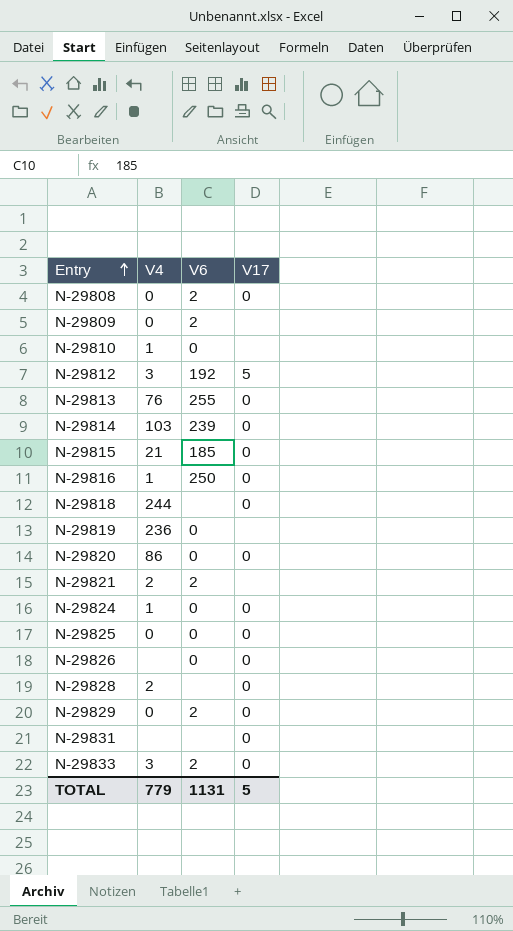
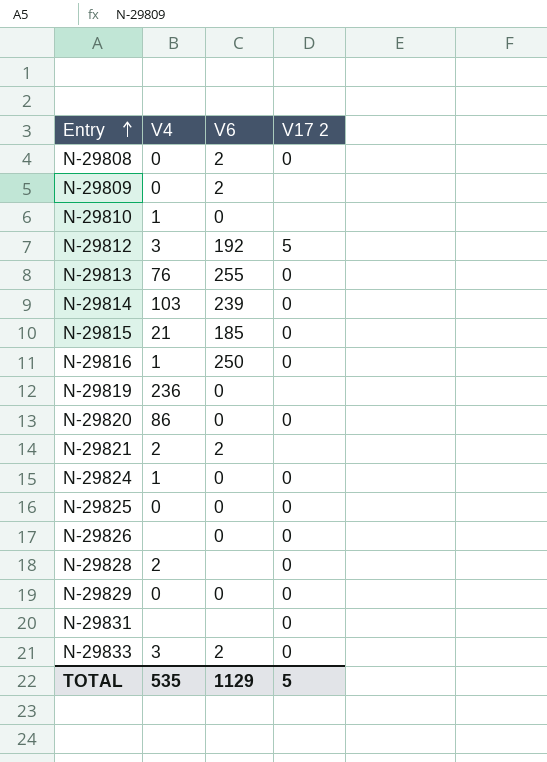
column name: V17 -> V17 2
row N-29818: 244 | none | 0 -> none
N-29829 | V6: 2 -> 0
TOTAL | V4: 779 -> 535
TOTAL | V6: 1131 -> 1129

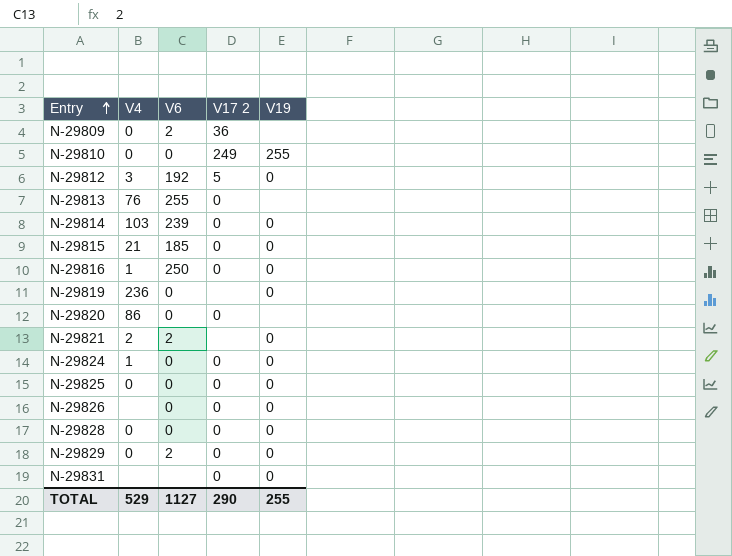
column V19 | position: none -> 5
row N-29808: 0 | 2 | 0 -> none
row N-29833: 3 | 2 | 0 -> none
N-29809 | V17 2: none -> 36
N-29810 | V4: 1 -> 0
N-29810 | V17 2: none -> 249
N-29828 | V4: 2 -> 0
N-29828 | V6: none -> 0
N-29829 | V6: 0 -> 2
TOTAL | V4: 535 -> 529
TOTAL | V6: 1129 -> 1127
TOTAL | V17 2: 5 -> 290

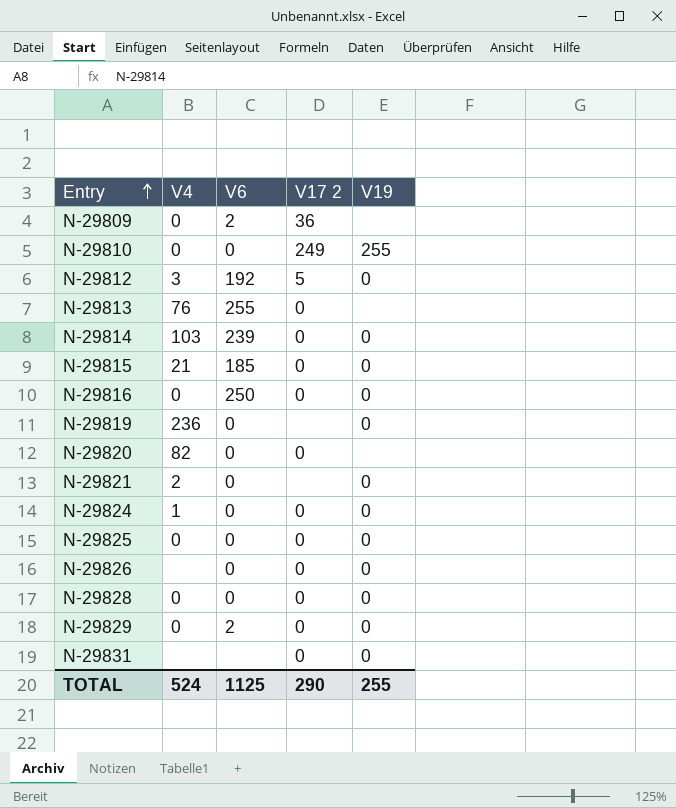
N-29816 | V4: 1 -> 0
N-29820 | V4: 86 -> 82
N-29821 | V6: 2 -> 0
TOTAL | V4: 529 -> 524
TOTAL | V6: 1127 -> 1125

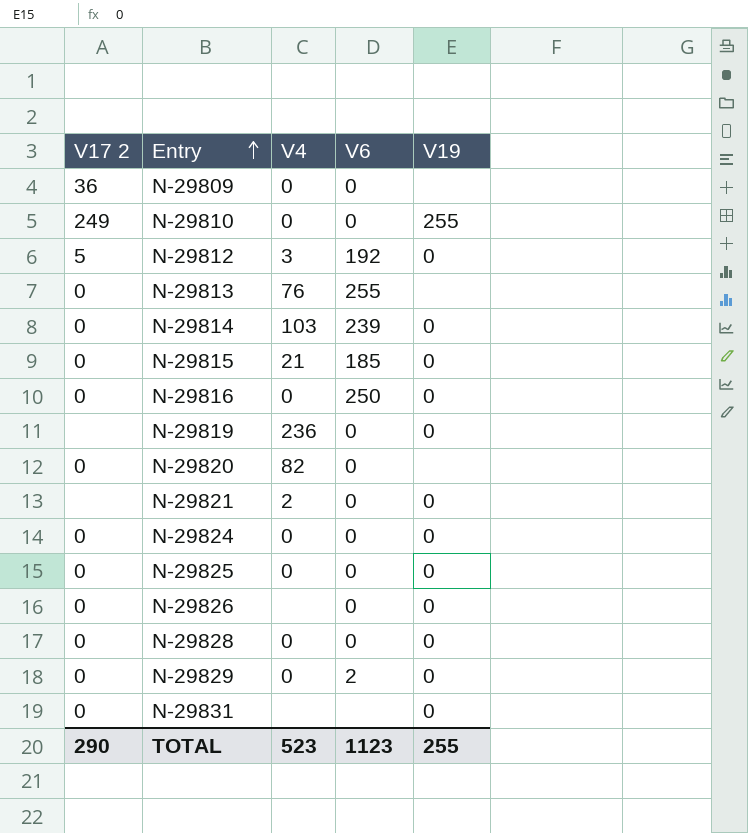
column V17 2 | position: 4 -> 1
N-29809 | V6: 2 -> 0
N-29824 | V4: 1 -> 0
TOTAL | V4: 524 -> 523
TOTAL | V6: 1125 -> 1123

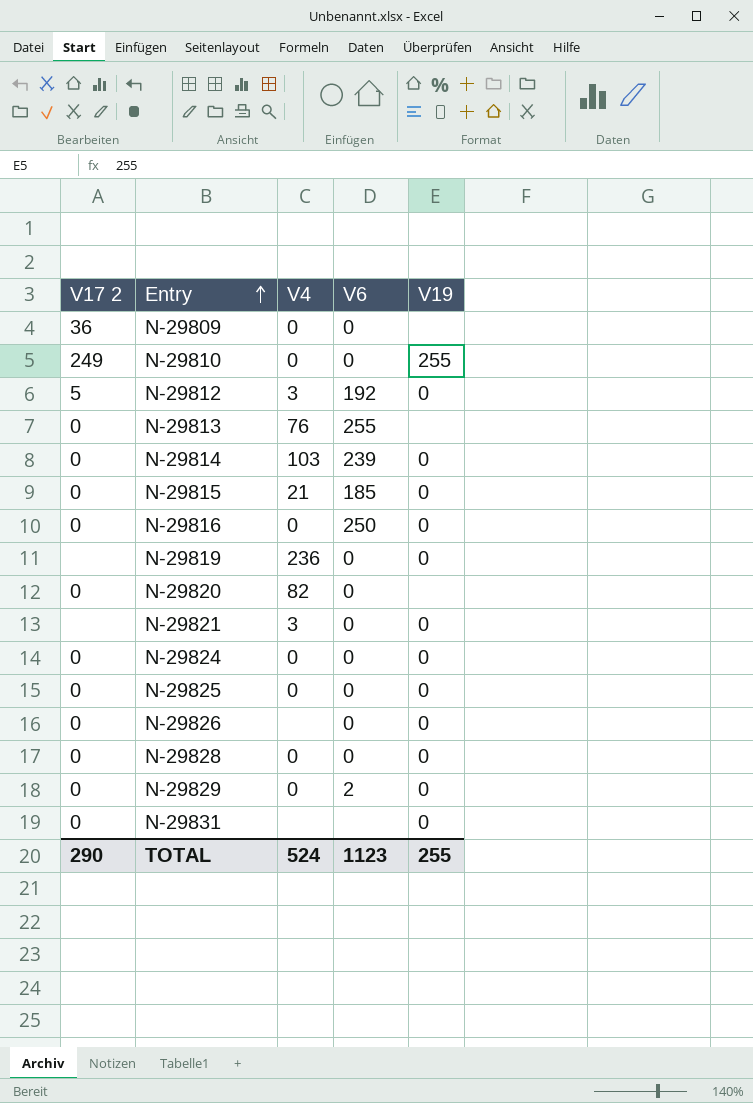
N-29821 | V4: 2 -> 3
TOTAL | V4: 523 -> 524

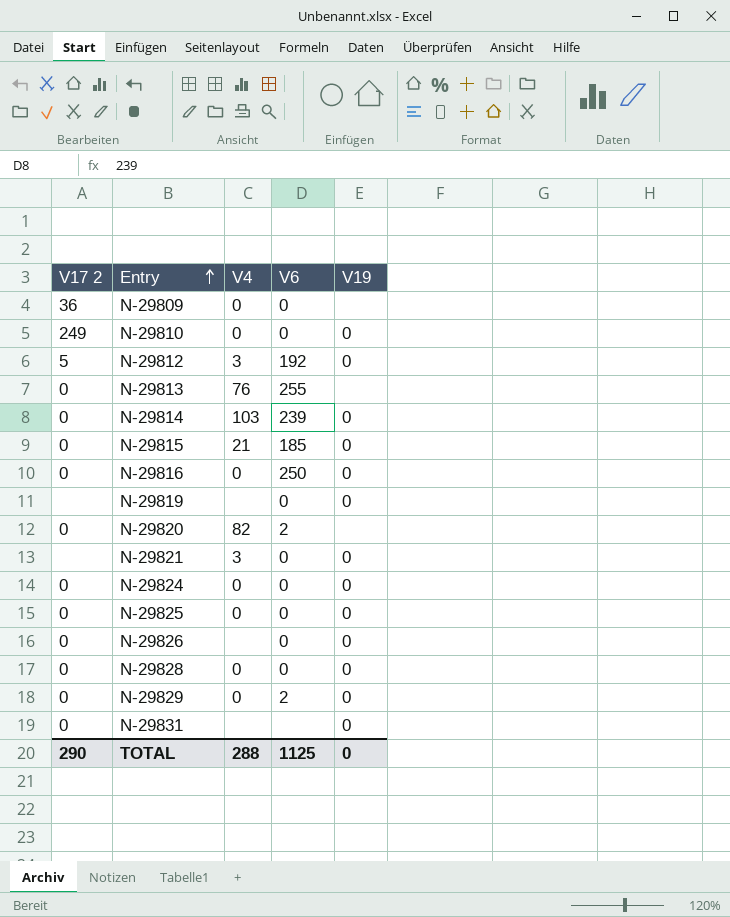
N-29810 | V19: 255 -> 0
N-29819 | V4: 236 -> none
N-29820 | V6: 0 -> 2
TOTAL | V4: 524 -> 288
TOTAL | V6: 1123 -> 1125
TOTAL | V19: 255 -> 0

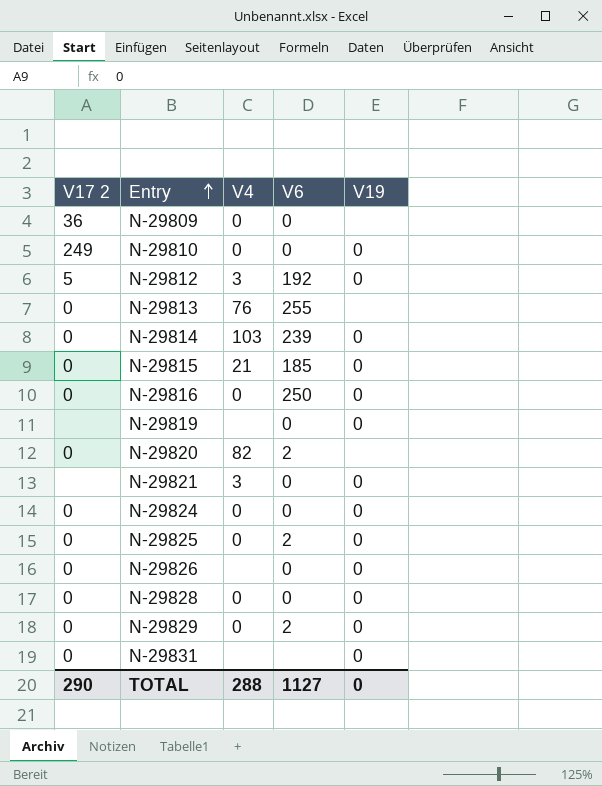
N-29825 | V6: 0 -> 2
TOTAL | V6: 1125 -> 1127

